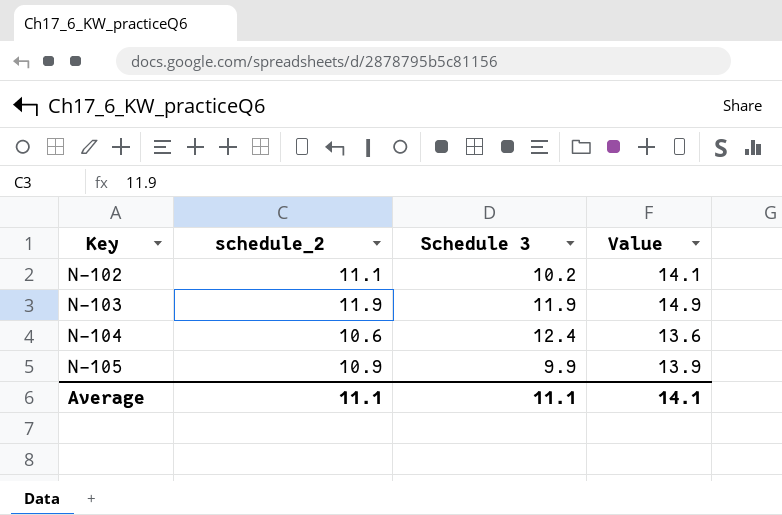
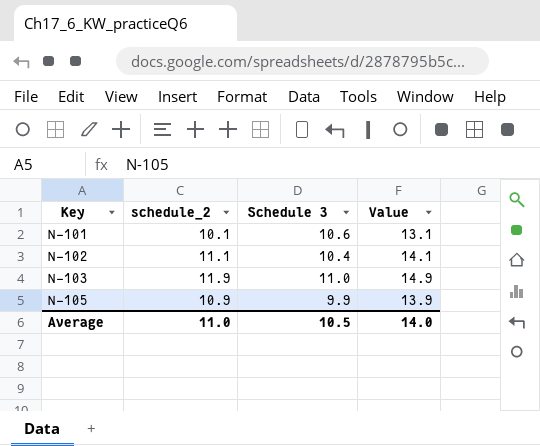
row N-104: 10.6 | 12.4 | 13.6 -> none
row N-101: none -> 10.1 | 10.6 | 13.1
N-102 | Schedule 3: 10.2 -> 10.4
N-103 | Schedule 3: 11.9 -> 11.0
Average | schedule_2: 11.1 -> 11.0
Average | Schedule 3: 11.1 -> 10.5
Average | Value: 14.1 -> 14.0

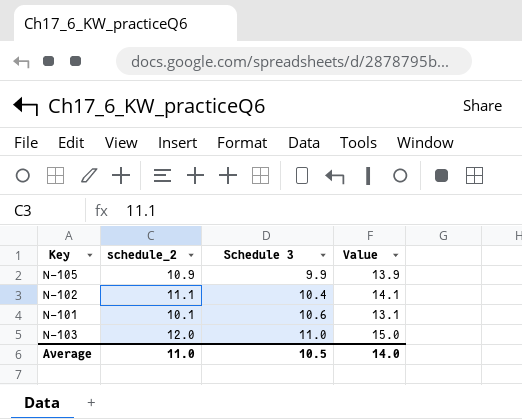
row order: Key ascending -> Schedule 3 ascending
N-103 | schedule_2: 11.9 -> 12.0
N-103 | Value: 14.9 -> 15.0

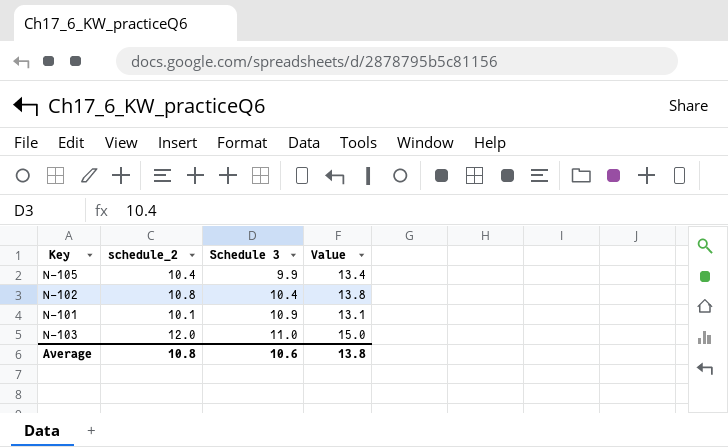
N-105 | schedule_2: 10.9 -> 10.4
N-105 | Value: 13.9 -> 13.4
N-102 | schedule_2: 11.1 -> 10.8
N-102 | Value: 14.1 -> 13.8
N-101 | Schedule 3: 10.6 -> 10.9
Average | schedule_2: 11.0 -> 10.8
Average | Schedule 3: 10.5 -> 10.6
Average | Value: 14.0 -> 13.8

